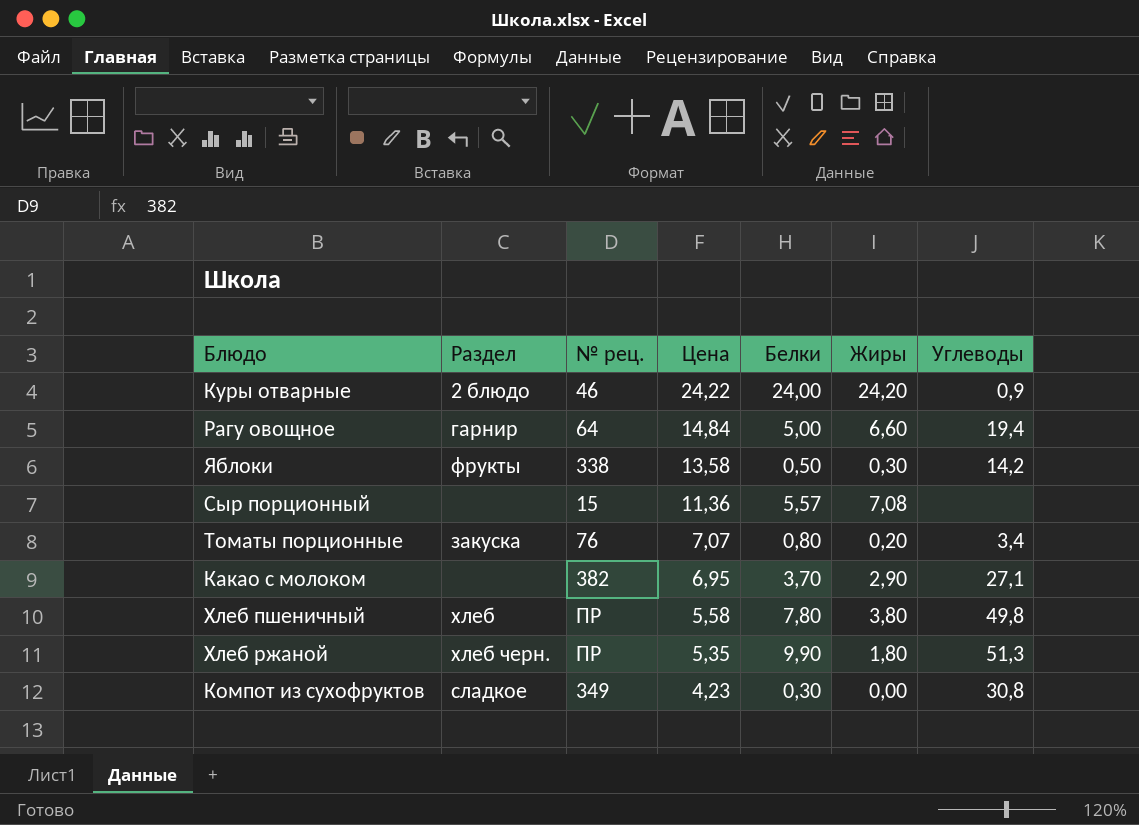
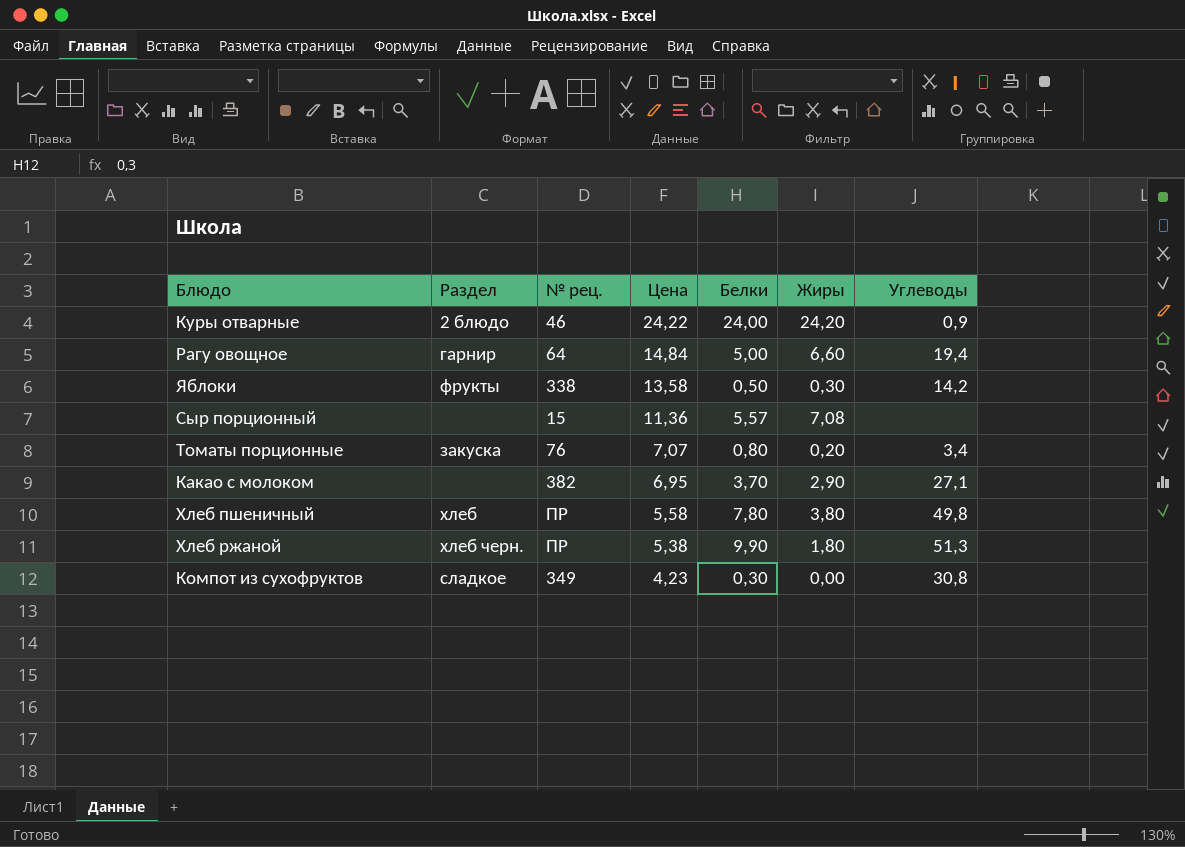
Хлеб ржаной | Цена: 5,35 -> 5,38

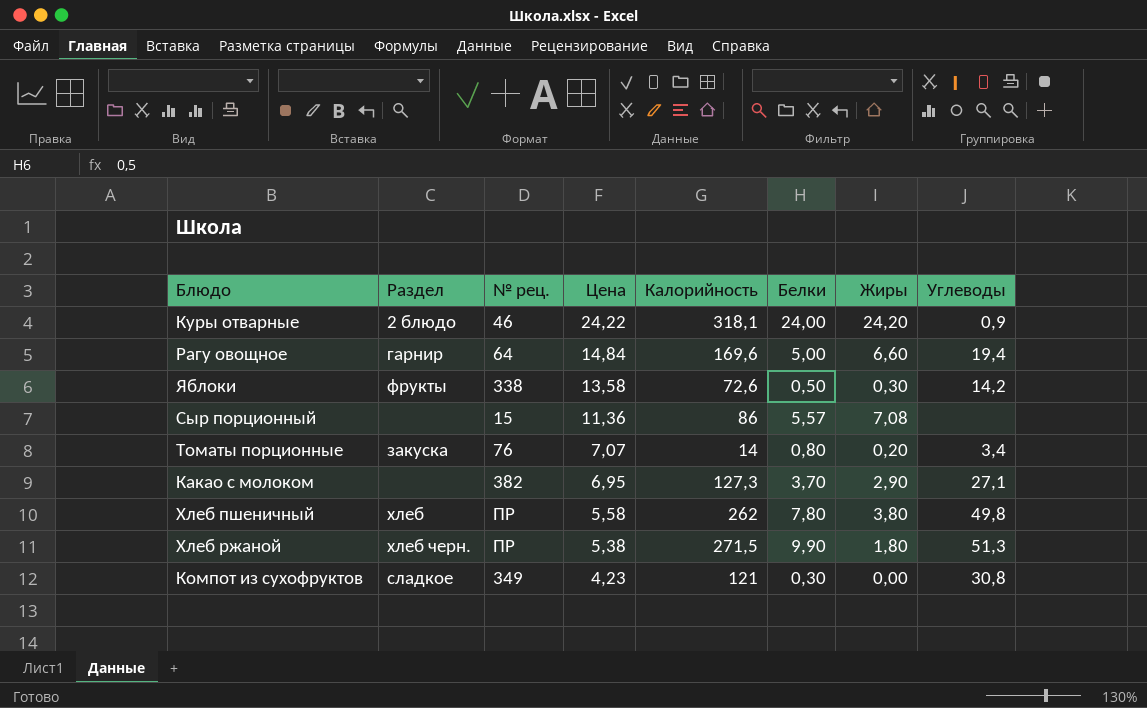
column Калорийность | position: none -> 5

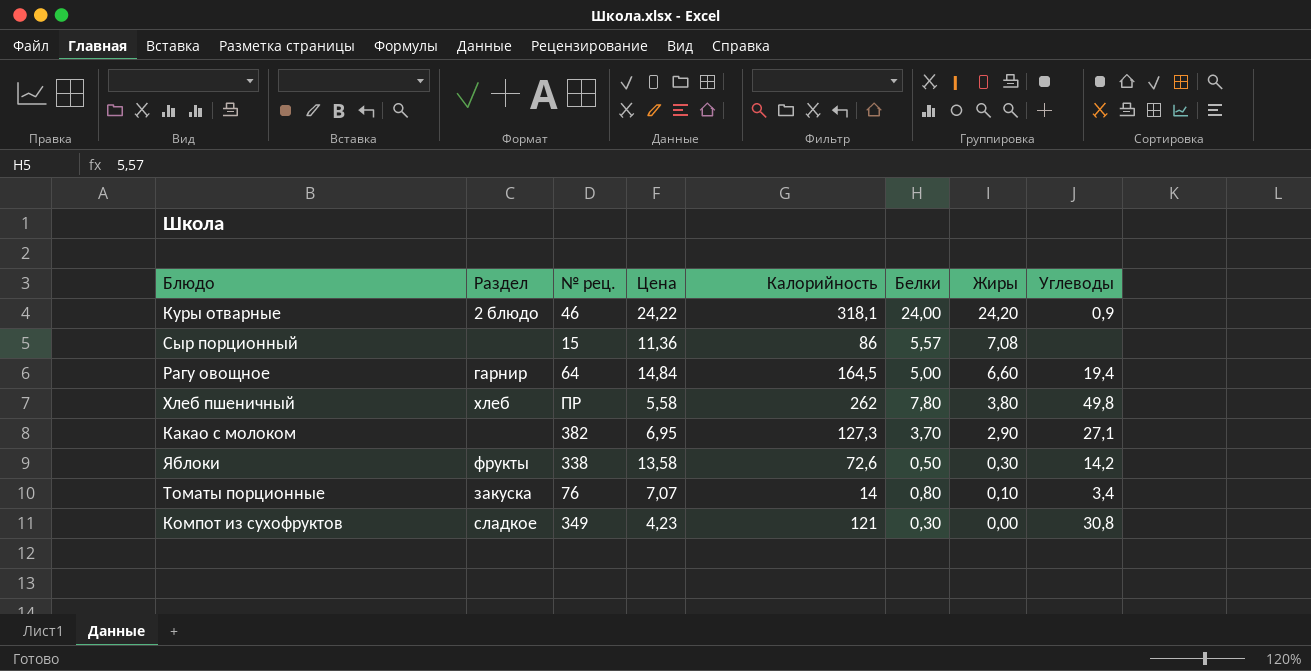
row order: Цена descending -> Жиры descending
row Хлеб ржаной: хлеб черн. | ПР | 5,38 | 271,5 | 9,90 | 1,80 | 51,3 -> none
Рагу овощное | Калорийность: 169,6 -> 164,5
Томаты порционные | Жиры: 0,20 -> 0,10

